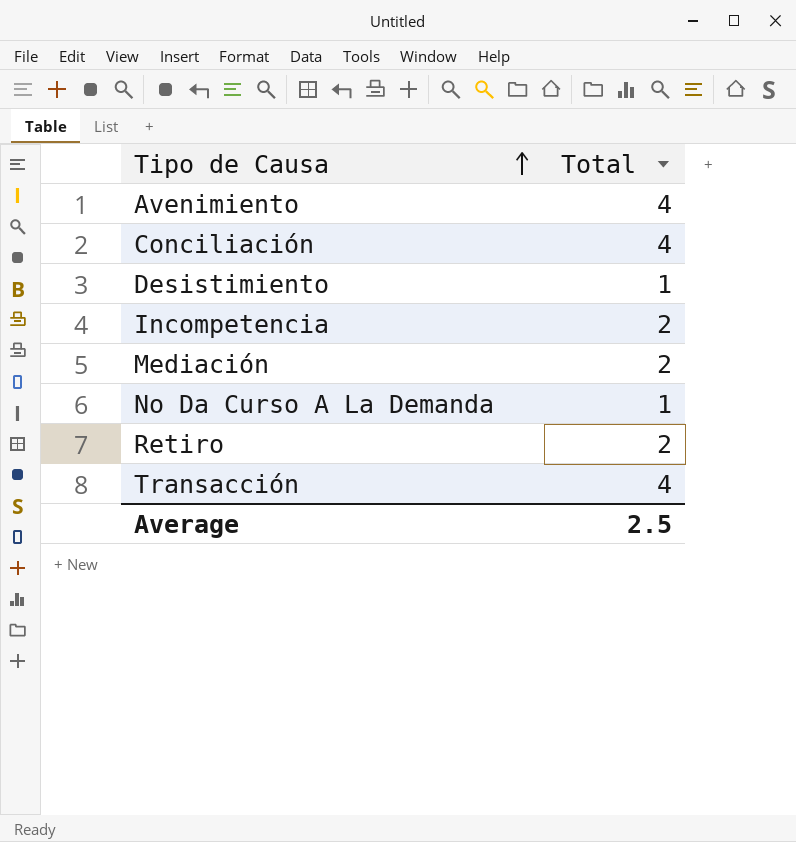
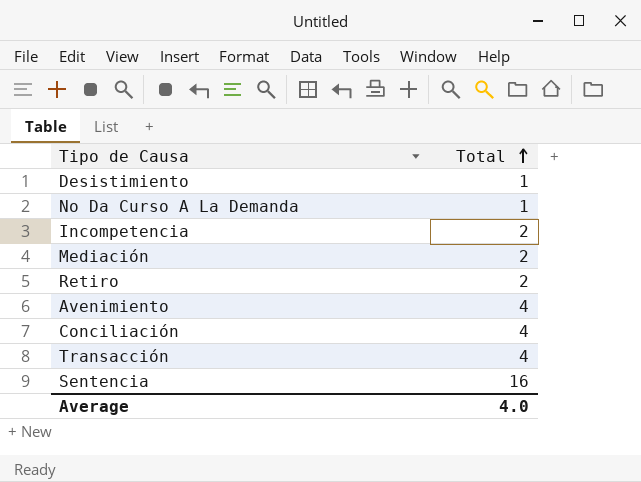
row order: Tipo de Causa ascending -> Total ascending
row Sentencia: none -> 16
Average | Total: 2.5 -> 4.0

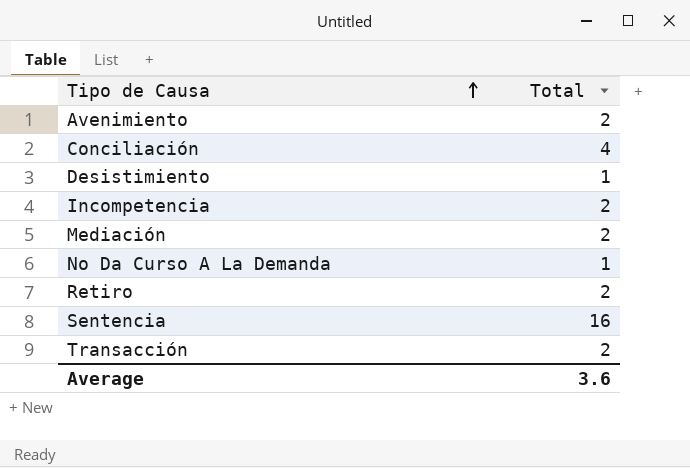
row order: Total ascending -> Tipo de Causa ascending
Avenimiento | Total: 4 -> 2
Transacción | Total: 4 -> 2
Average | Total: 4.0 -> 3.6

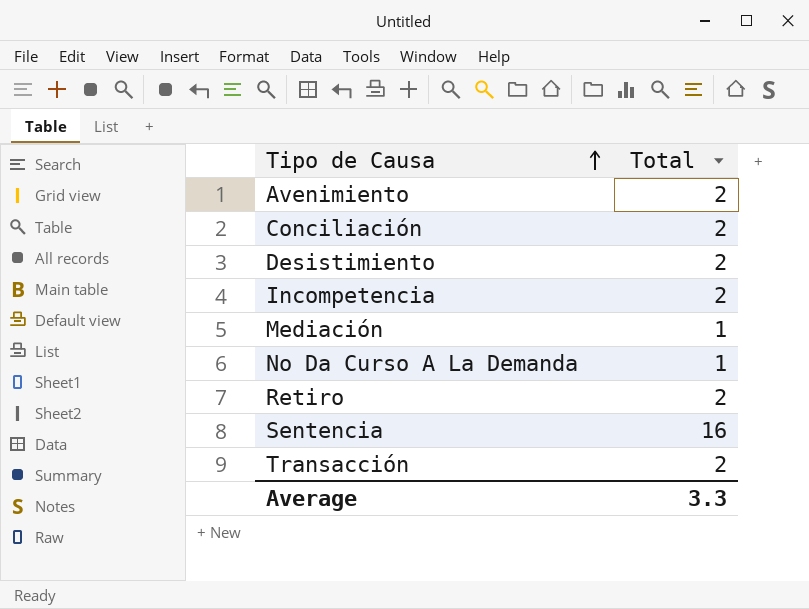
Conciliación | Total: 4 -> 2
Desistimiento | Total: 1 -> 2
Mediación | Total: 2 -> 1
Average | Total: 3.6 -> 3.3

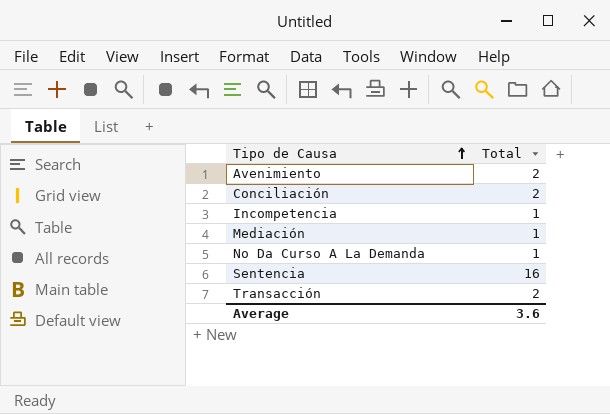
row Desistimiento: 2 -> none
row Retiro: 2 -> none
Incompetencia | Total: 2 -> 1
Average | Total: 3.3 -> 3.6

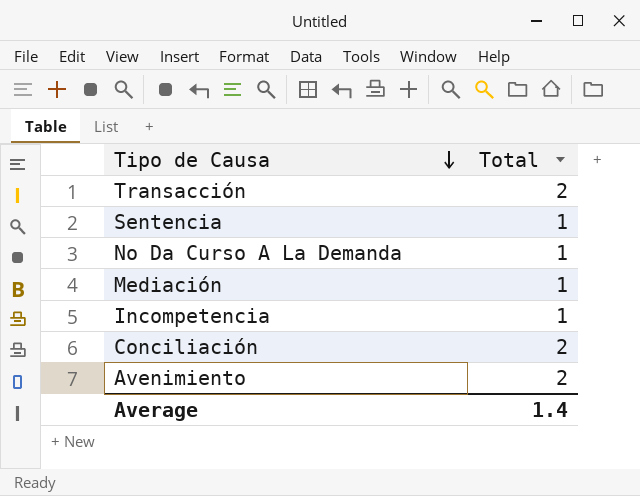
row order: Tipo de Causa ascending -> Tipo de Causa descending
Sentencia | Total: 16 -> 1
Average | Total: 3.6 -> 1.4

